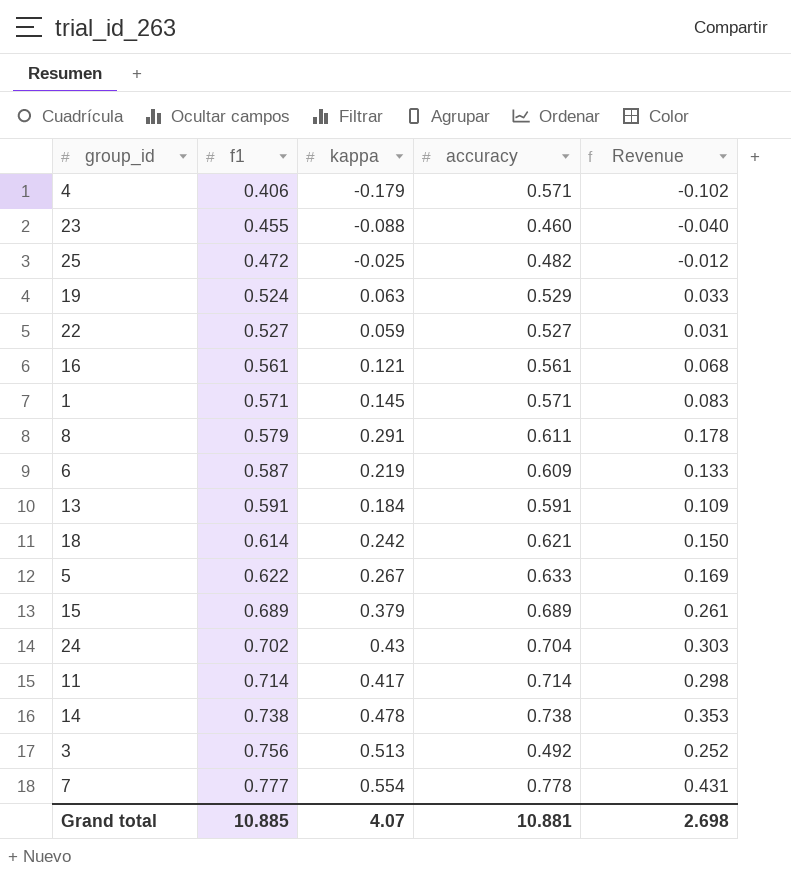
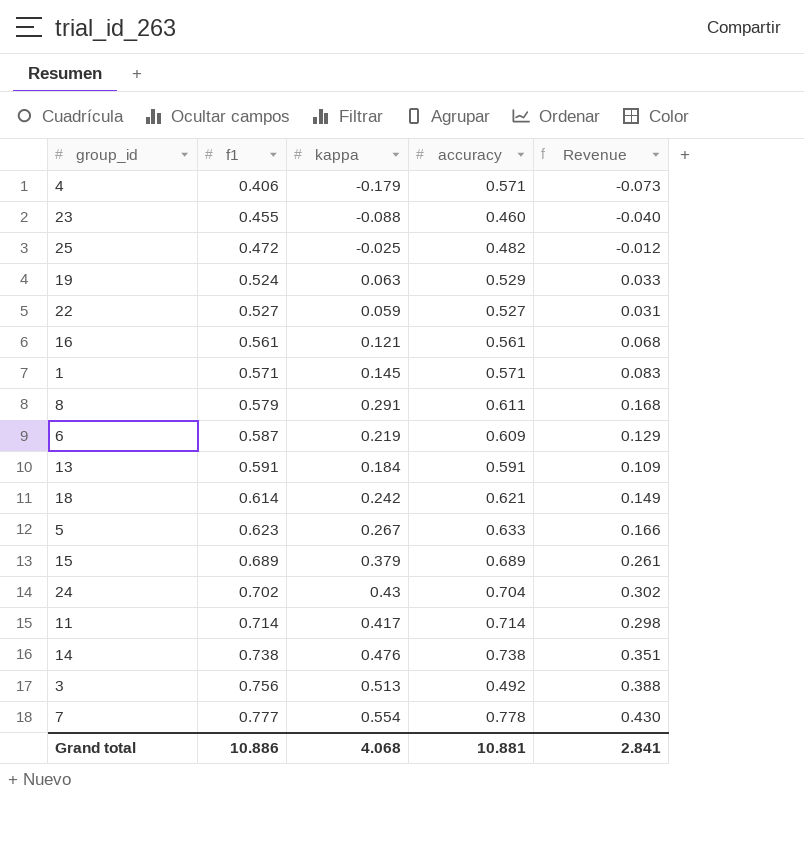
column Revenue | formula: [kappa] * [accuracy] -> [f1] * [kappa]
5 | f1: 0.622 -> 0.623
14 | kappa: 0.478 -> 0.476
Grand total | f1: 10.885 -> 10.886
Grand total | kappa: 4.07 -> 4.068
Grand total | Revenue: 2.698 -> 2.841

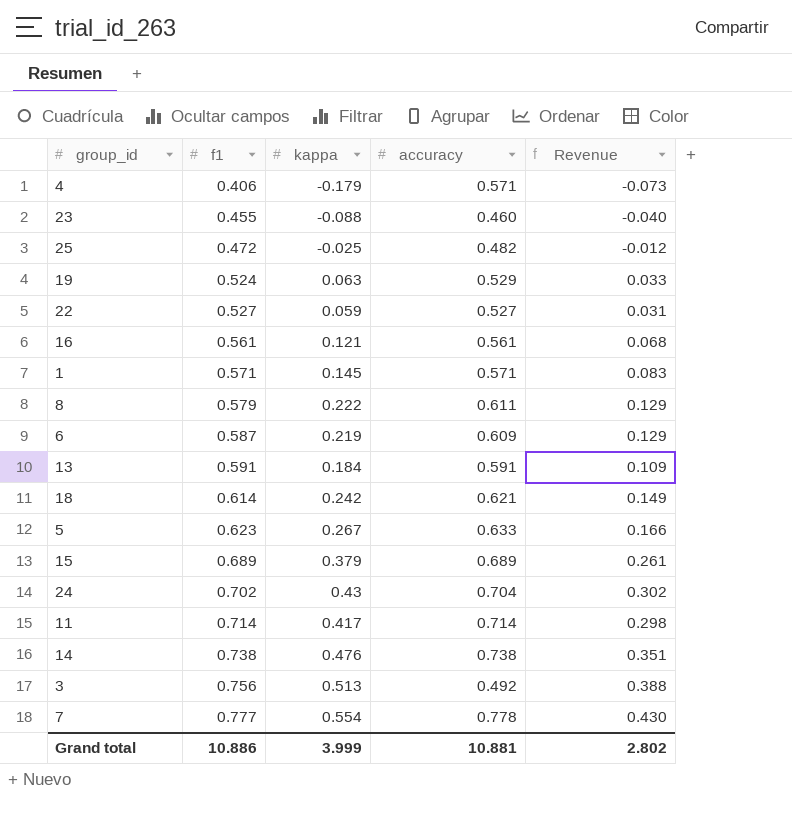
8 | kappa: 0.291 -> 0.222
8 | Revenue: 0.168 -> 0.129
Grand total | kappa: 4.068 -> 3.999
Grand total | Revenue: 2.841 -> 2.802

